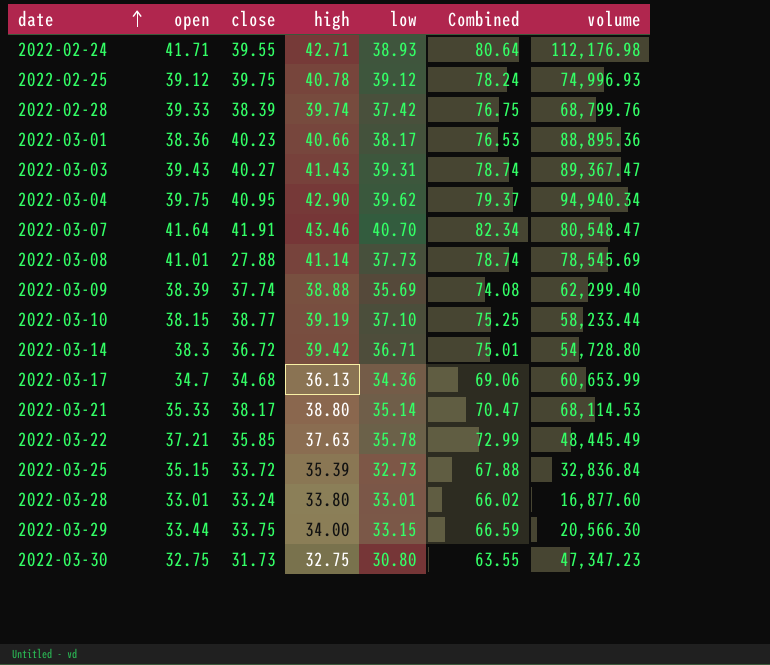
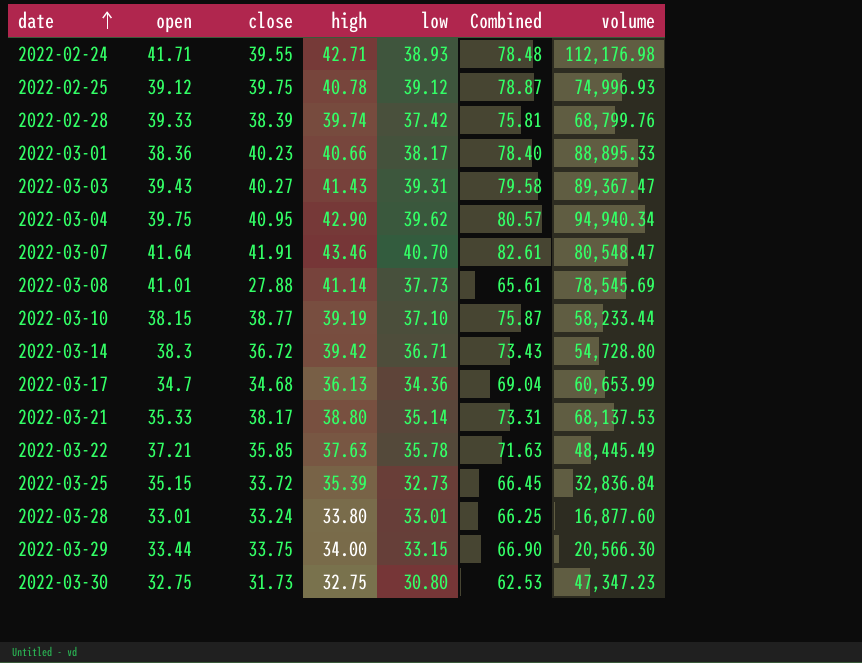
column Combined | formula: [open] + [low] -> [close] + [low]
row 2022-03-09: 38.39 | 37.74 | 38.88 | 35.69 | 74.08 | 62,299.40 -> none
2022-03-01 | volume: 88,895.36 -> 88,895.33
2022-03-21 | volume: 68,114.53 -> 68,137.53

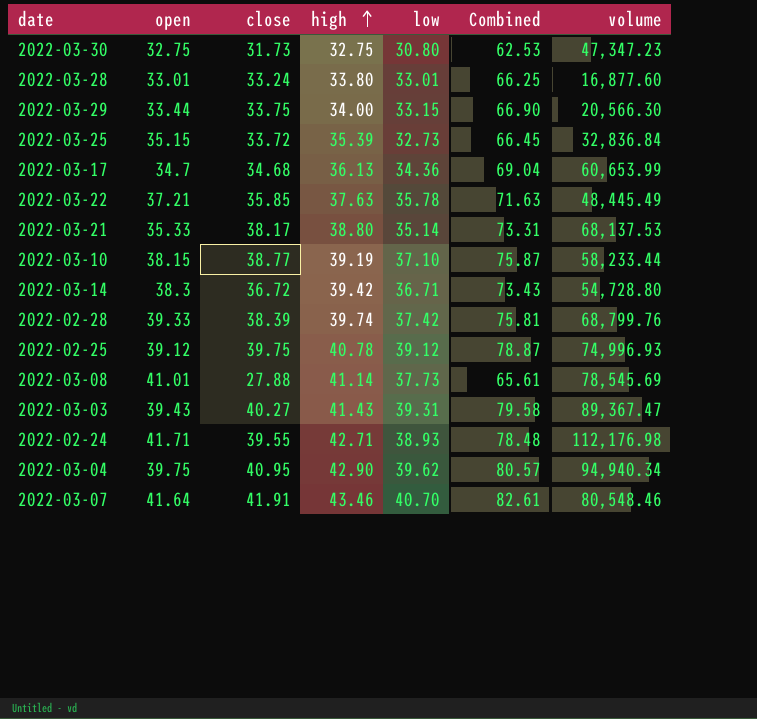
row order: date ascending -> high ascending
row 2022-03-01: 38.36 | 40.23 | 40.66 | 38.17 | 78.40 | 88,895.33 -> none
2022-03-07 | volume: 80,548.47 -> 80,548.46

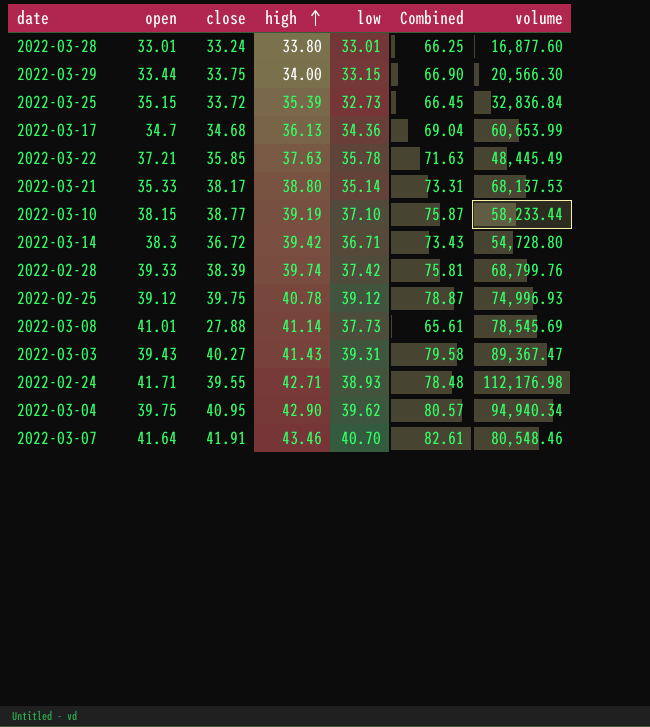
row 2022-03-30: 32.75 | 31.73 | 32.75 | 30.80 | 62.53 | 47,347.23 -> none

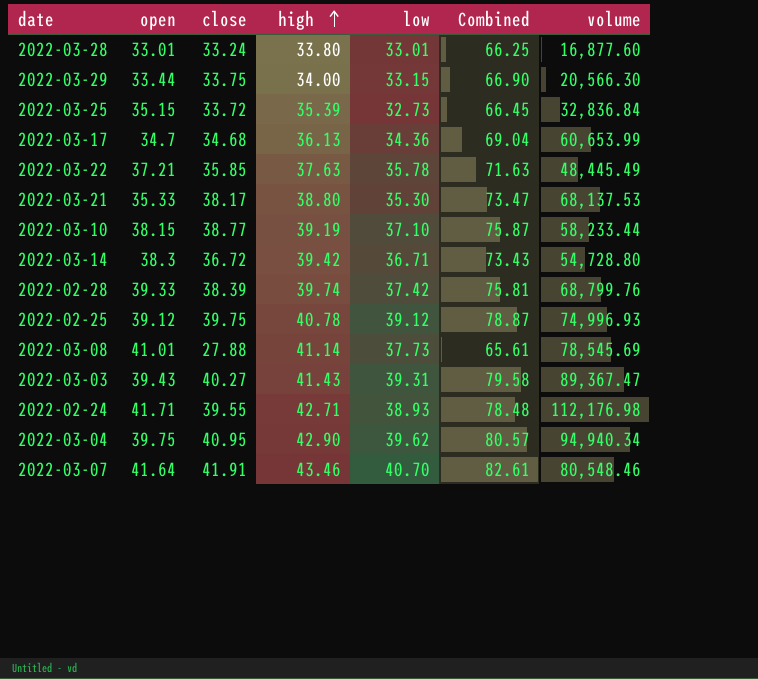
2022-03-21 | low: 35.14 -> 35.30
2022-03-21 | Combined: 73.31 -> 73.47

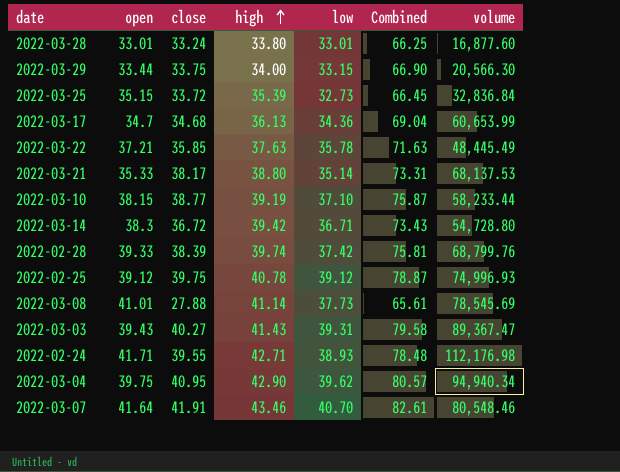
2022-03-21 | low: 35.30 -> 35.14
2022-03-21 | Combined: 73.47 -> 73.31

